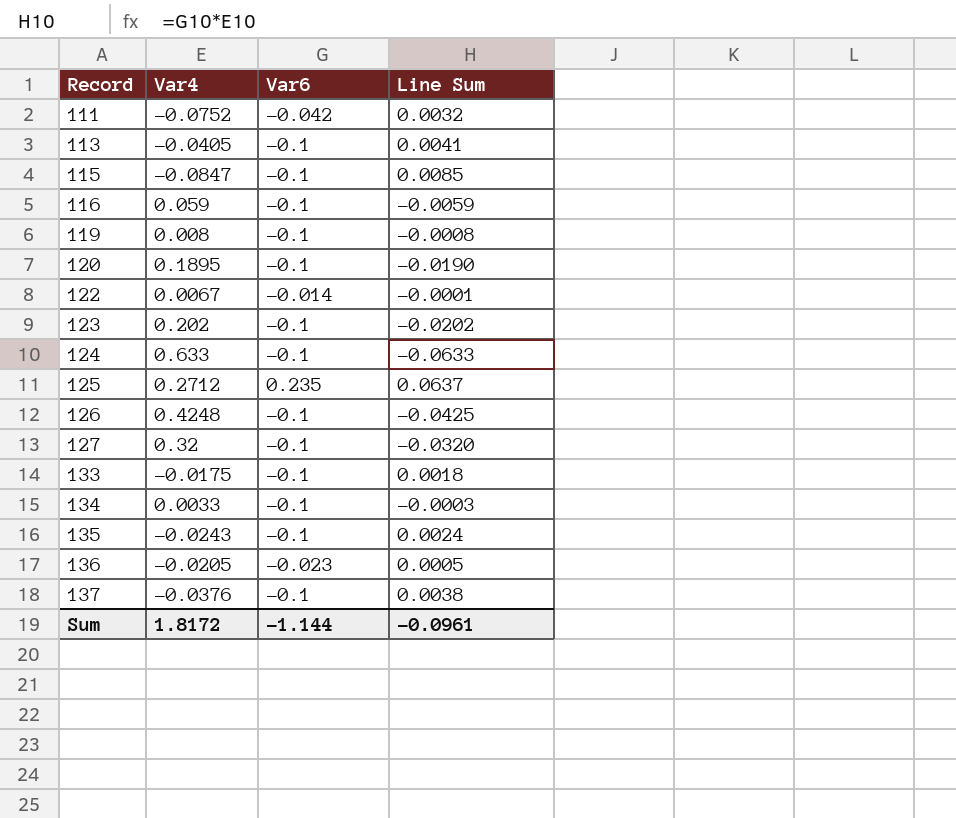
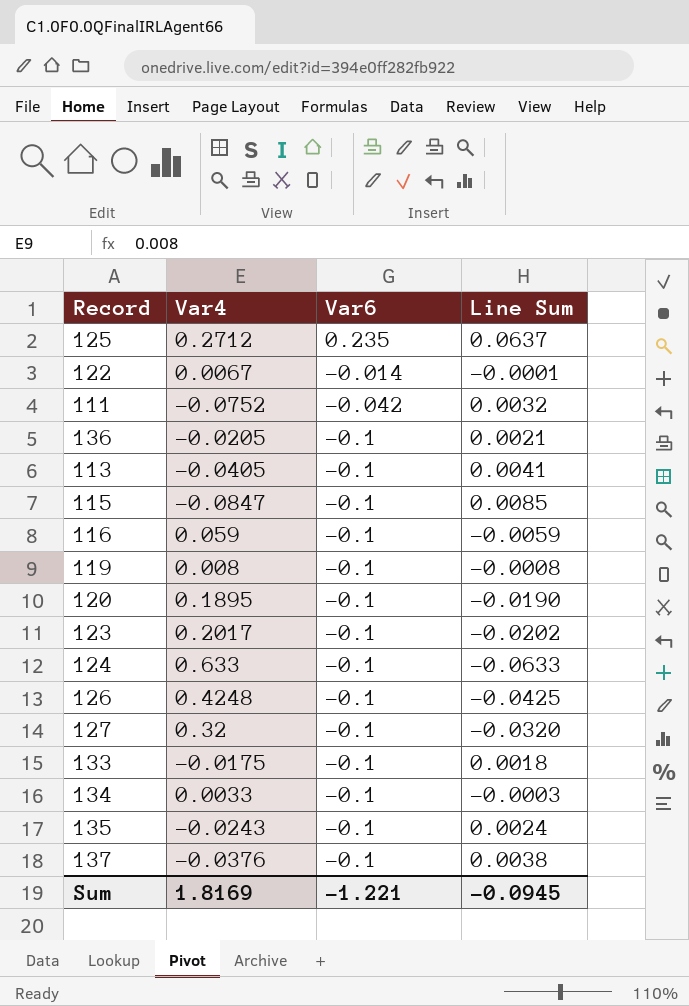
row order: Record ascending -> Var6 descending
136 | Var6: -0.023 -> -0.1
136 | Line Sum: 0.0005 -> 0.0021
123 | Var4: 0.202 -> 0.2017
Sum | Var4: 1.8172 -> 1.8169
Sum | Var6: -1.144 -> -1.221
Sum | Line Sum: -0.0961 -> -0.0945

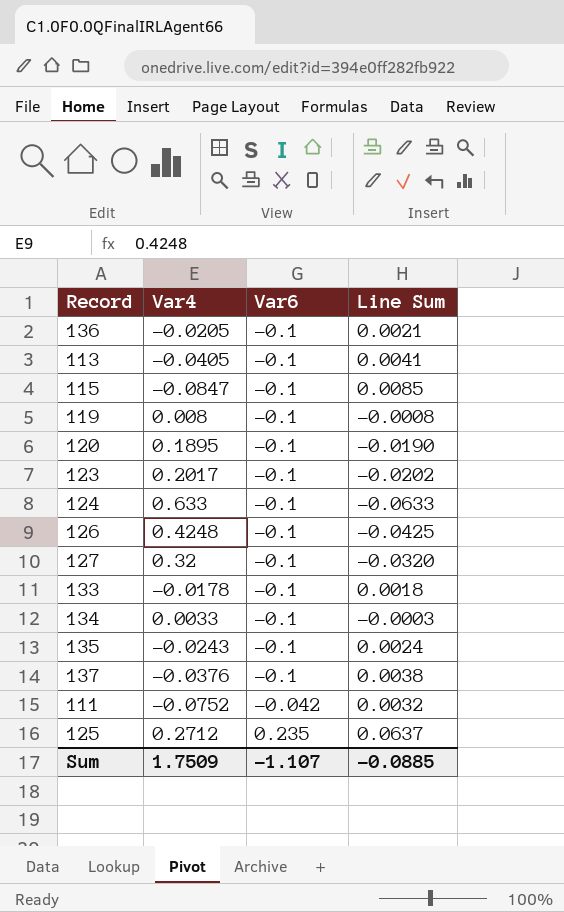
row order: Var6 descending -> Var6 ascending
row 122: 0.0067 | -0.014 | -0.0001 -> none
row 116: 0.059 | -0.1 | -0.0059 -> none
133 | Var4: -0.0175 -> -0.0178
Sum | Var4: 1.8169 -> 1.7509
Sum | Var6: -1.221 -> -1.107
Sum | Line Sum: -0.0945 -> -0.0885

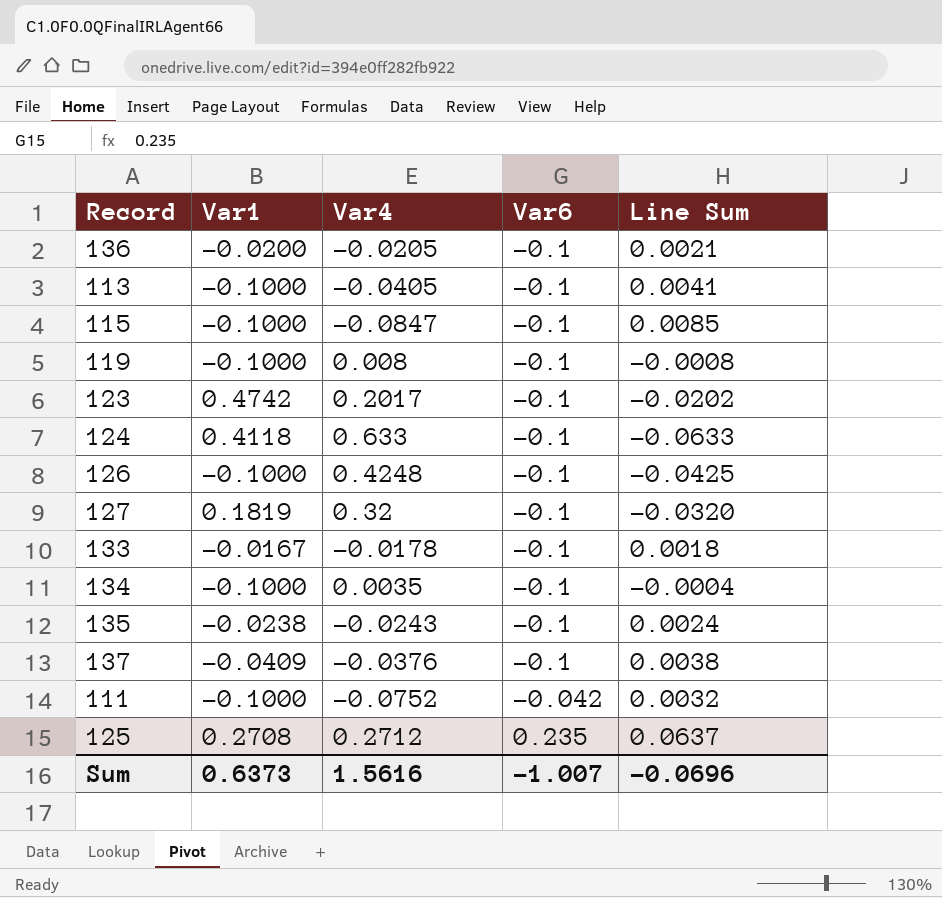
column Var1 | position: none -> 2
row 120: 0.1895 | -0.1 | -0.0190 -> none
134 | Var4: 0.0033 -> 0.0035
134 | Line Sum: -0.0003 -> -0.0004
Sum | Var4: 1.7509 -> 1.5616
Sum | Var6: -1.107 -> -1.007
Sum | Line Sum: -0.0885 -> -0.0696

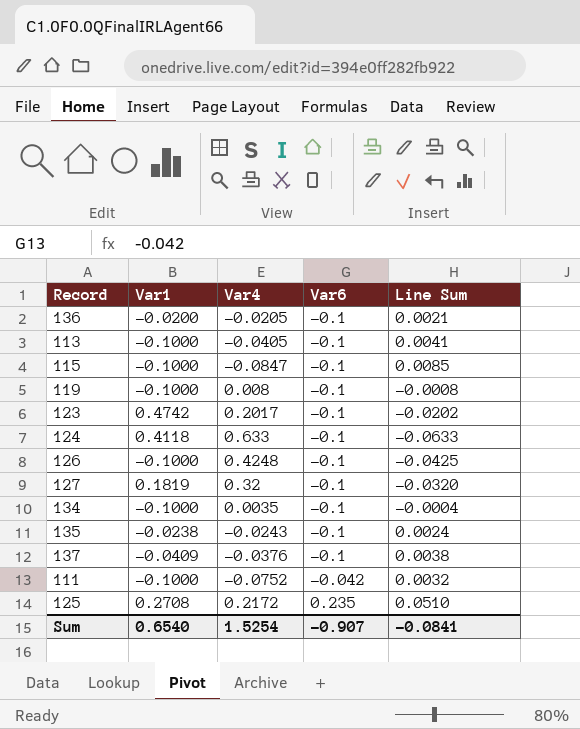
row 133: -0.0167 | -0.0178 | -0.1 | 0.0018 -> none
125 | Var4: 0.2712 -> 0.2172
125 | Line Sum: 0.0637 -> 0.0510
Sum | Var1: 0.6373 -> 0.6540
Sum | Var4: 1.5616 -> 1.5254
Sum | Var6: -1.007 -> -0.907
Sum | Line Sum: -0.0696 -> -0.0841

